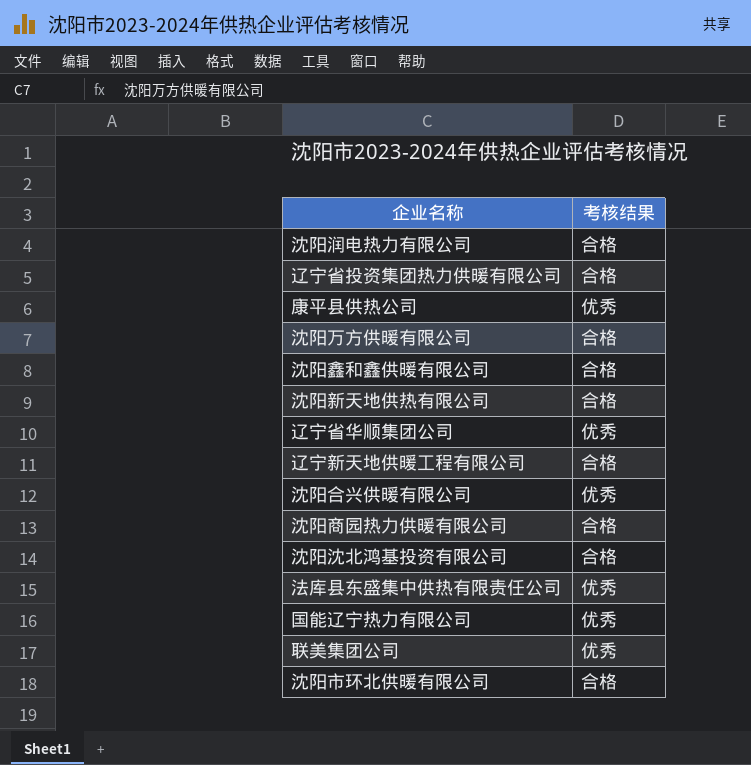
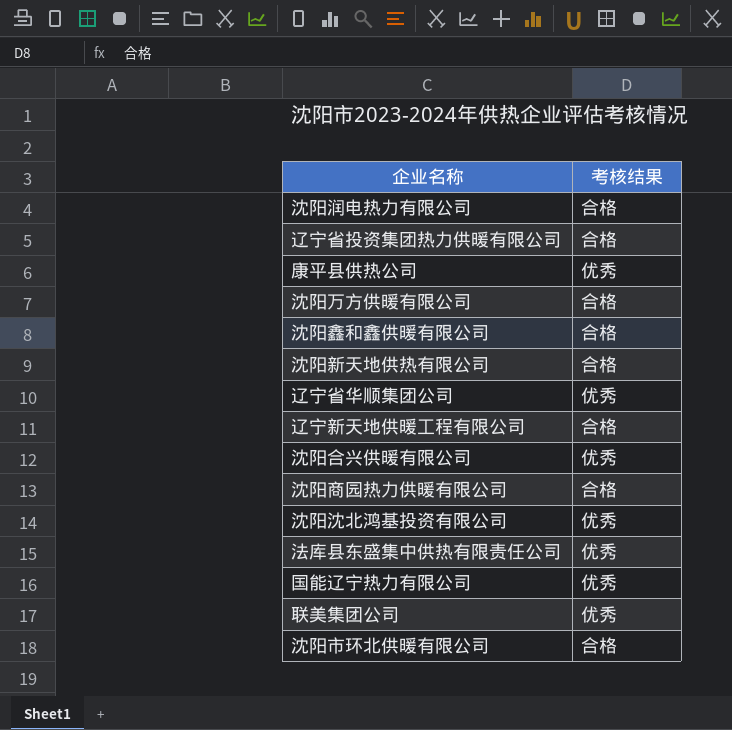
沈阳沈北鸿基投资有限公司 | 考核结果: 合格 -> 优秀

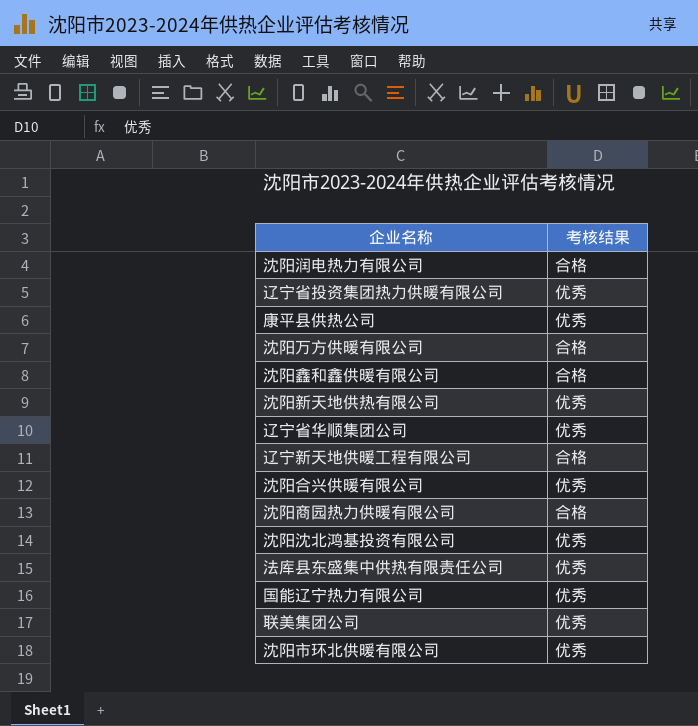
辽宁省投资集团热力供暖有限公司 | 考核结果: 合格 -> 优秀
沈阳新天地供热有限公司 | 考核结果: 合格 -> 优秀
沈阳市环北供暖有限公司 | 考核结果: 合格 -> 优秀

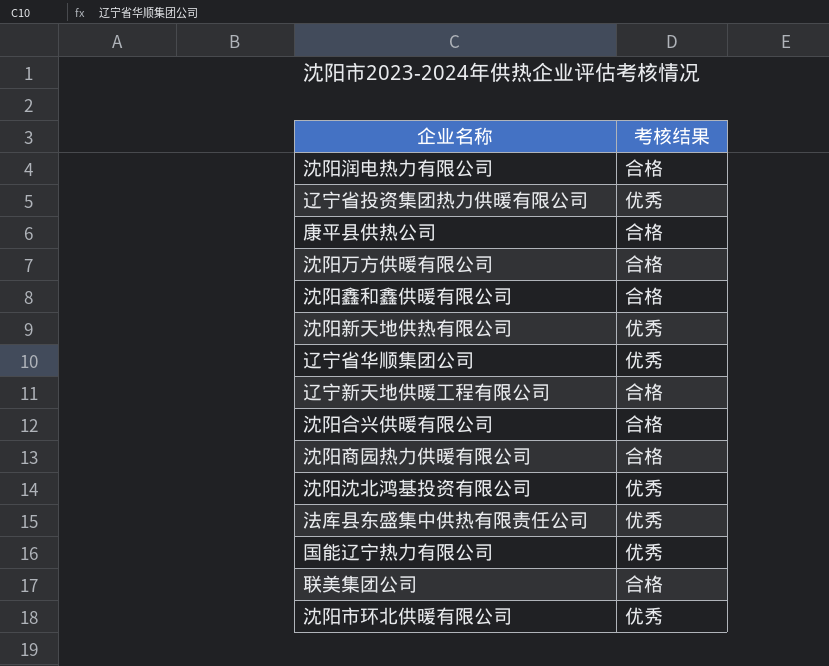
康平县供热公司 | 考核结果: 优秀 -> 合格
沈阳合兴供暖有限公司 | 考核结果: 优秀 -> 合格
联美集团公司 | 考核结果: 优秀 -> 合格

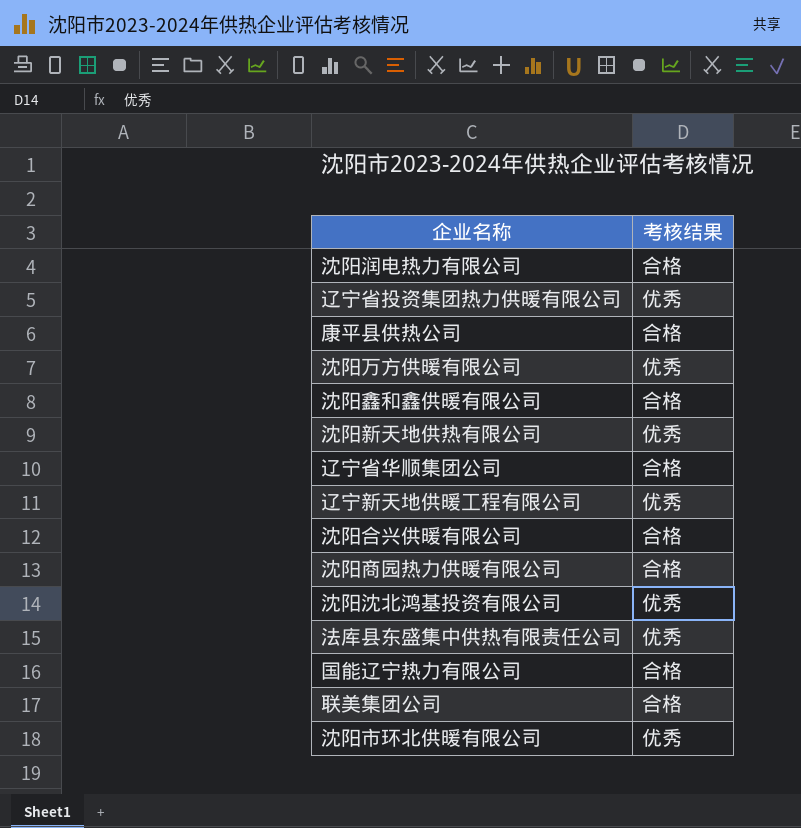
沈阳万方供暖有限公司 | 考核结果: 合格 -> 优秀
辽宁省华顺集团公司 | 考核结果: 优秀 -> 合格
辽宁新天地供暖工程有限公司 | 考核结果: 合格 -> 优秀
国能辽宁热力有限公司 | 考核结果: 优秀 -> 合格

